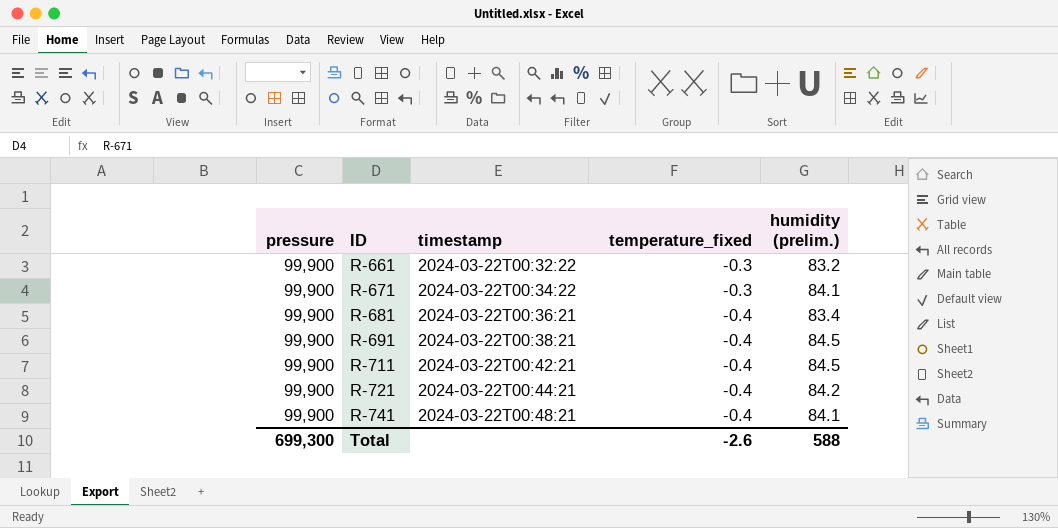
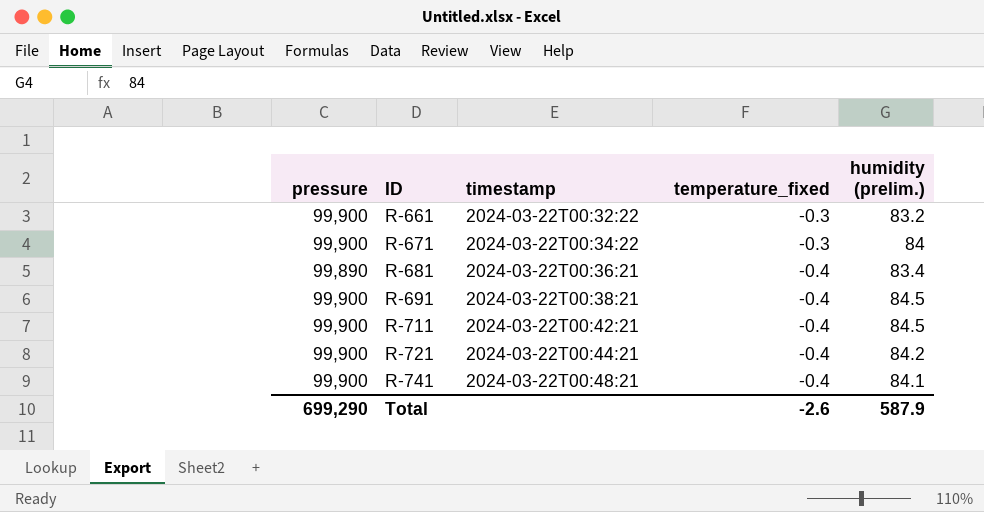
R-671 | humidity (prelim.): 84.1 -> 84
R-681 | pressure: 99,900 -> 99,890
Total | pressure: 699,300 -> 699,290
Total | humidity (prelim.): 588 -> 587.9

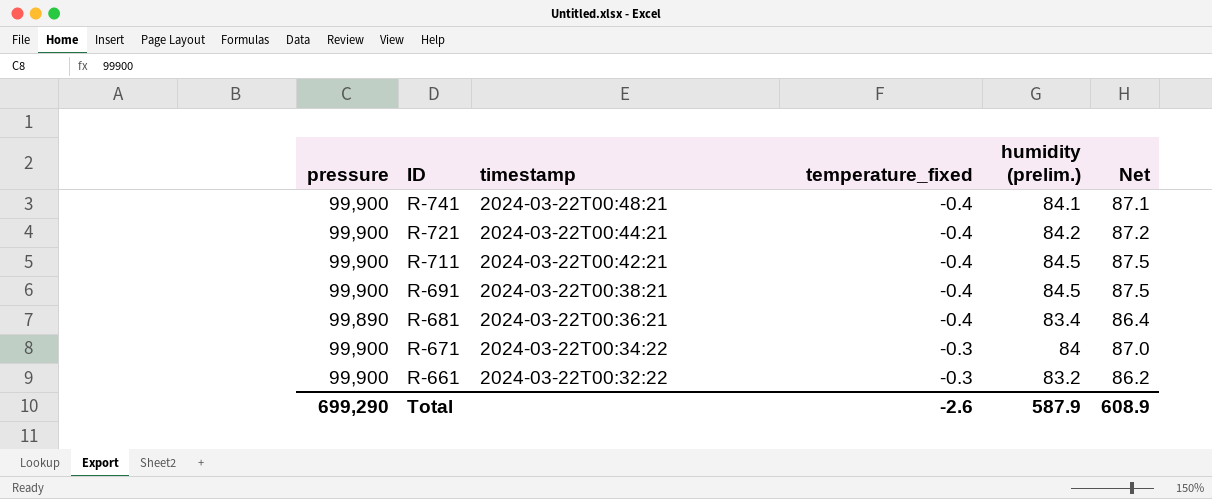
row order: ID ascending -> ID descending
column Net | formula: none -> [humidity (prelim.)] + 3

